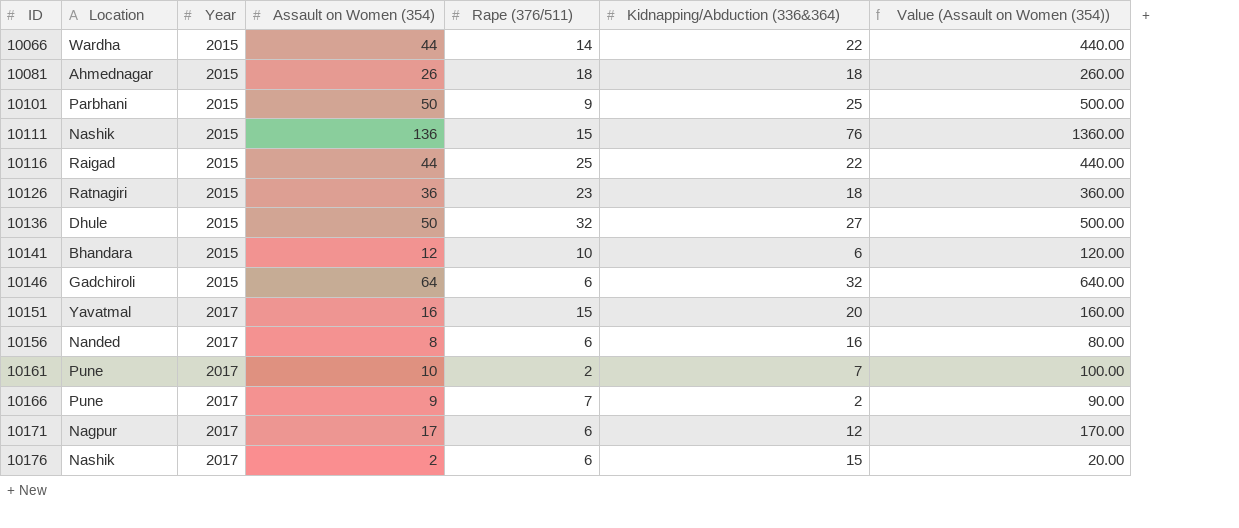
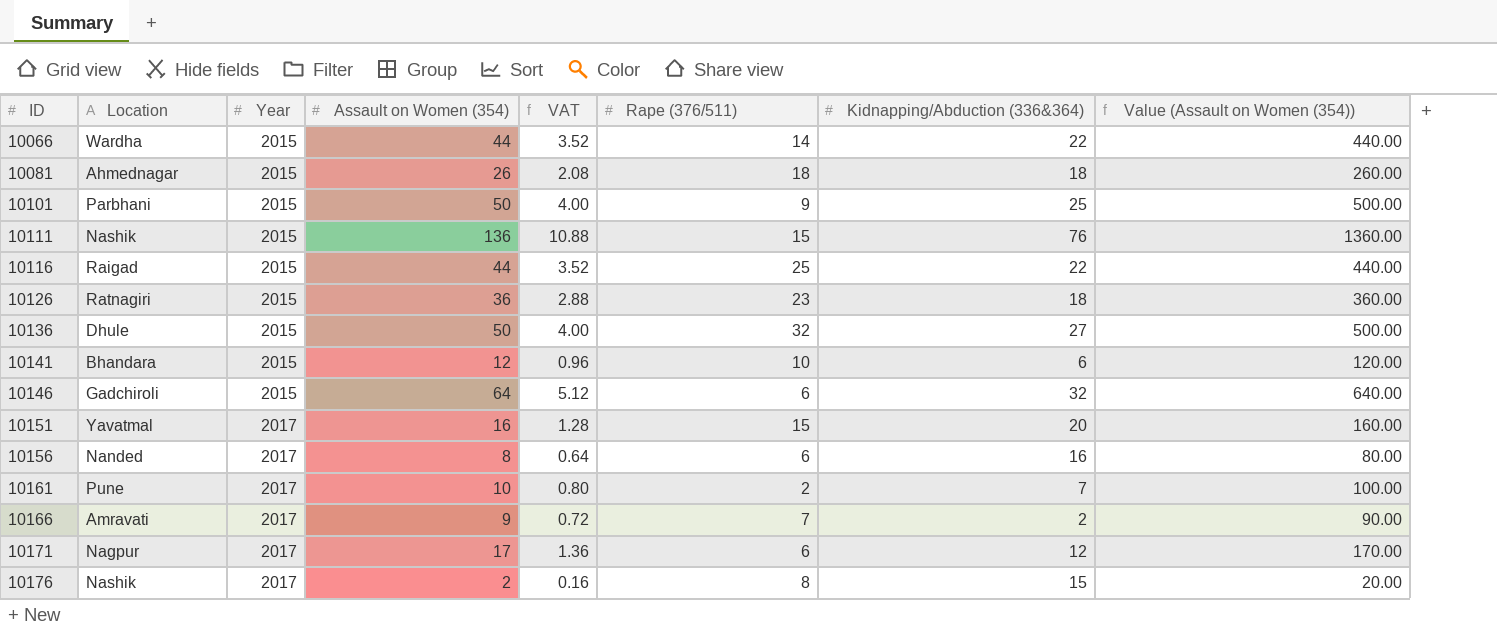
column VAT | formula: none -> [Assault on Women (354)] * 0.08
10166 | Location: Pune -> Amravati
10176 | Rape (376/511): 6 -> 8

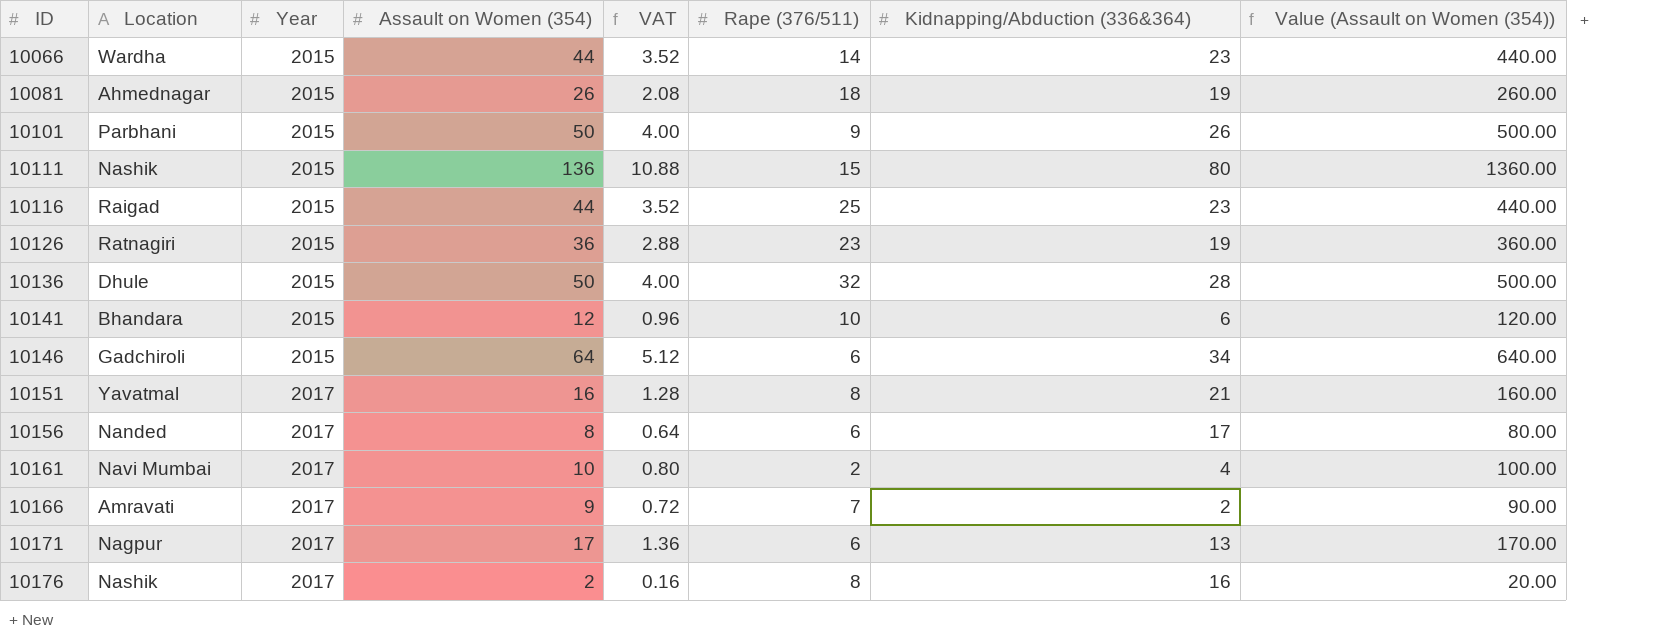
10066 | Kidnapping/Abduction (336&364): 22 -> 23
10081 | Kidnapping/Abduction (336&364): 18 -> 19
10101 | Kidnapping/Abduction (336&364): 25 -> 26
10111 | Kidnapping/Abduction (336&364): 76 -> 80
10116 | Kidnapping/Abduction (336&364): 22 -> 23
10126 | Kidnapping/Abduction (336&364): 18 -> 19
10136 | Kidnapping/Abduction (336&364): 27 -> 28
10146 | Kidnapping/Abduction (336&364): 32 -> 34
10151 | Rape (376/511): 15 -> 8
10151 | Kidnapping/Abduction (336&364): 20 -> 21
10156 | Kidnapping/Abduction (336&364): 16 -> 17
10161 | Location: Pune -> Navi Mumbai
10161 | Kidnapping/Abduction (336&364): 7 -> 4
10171 | Kidnapping/Abduction (336&364): 12 -> 13
10176 | Kidnapping/Abduction (336&364): 15 -> 16

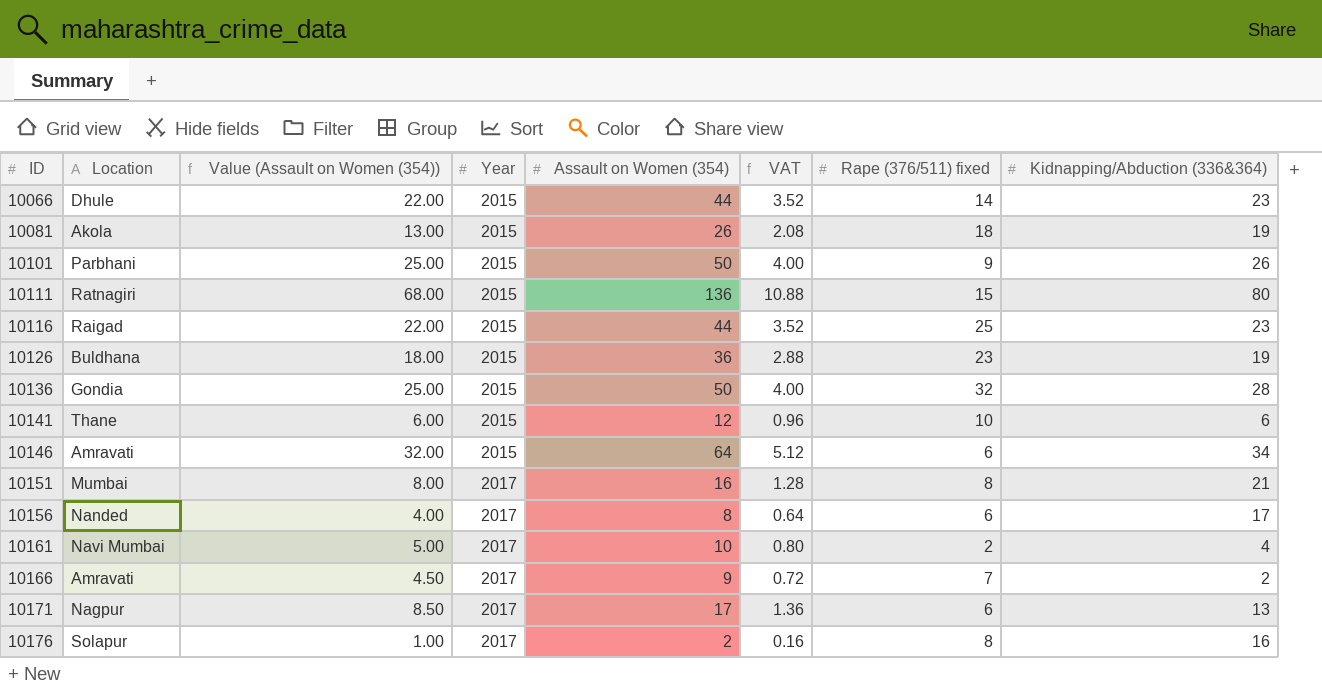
column Value (Assault on Women (354)) | formula: [Assault on Women (354)] * 10 -> [Assault on Women (354)] * 0.5
column Value (Assault on Women (354)) | position: 8 -> 3
column name: Rape (376/511) -> Rape (376/511) fixed
10066 | Location: Wardha -> Dhule
10081 | Location: Ahmednagar -> Akola
10111 | Location: Nashik -> Ratnagiri
10126 | Location: Ratnagiri -> Buldhana
10136 | Location: Dhule -> Gondia
10141 | Location: Bhandara -> Thane
10146 | Location: Gadchiroli -> Amravati
10151 | Location: Yavatmal -> Mumbai
10176 | Location: Nashik -> Solapur

